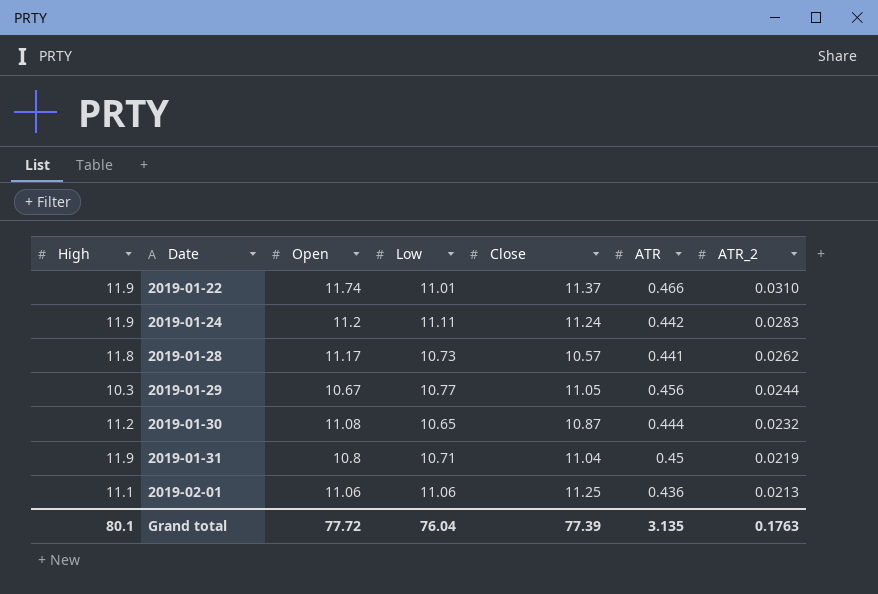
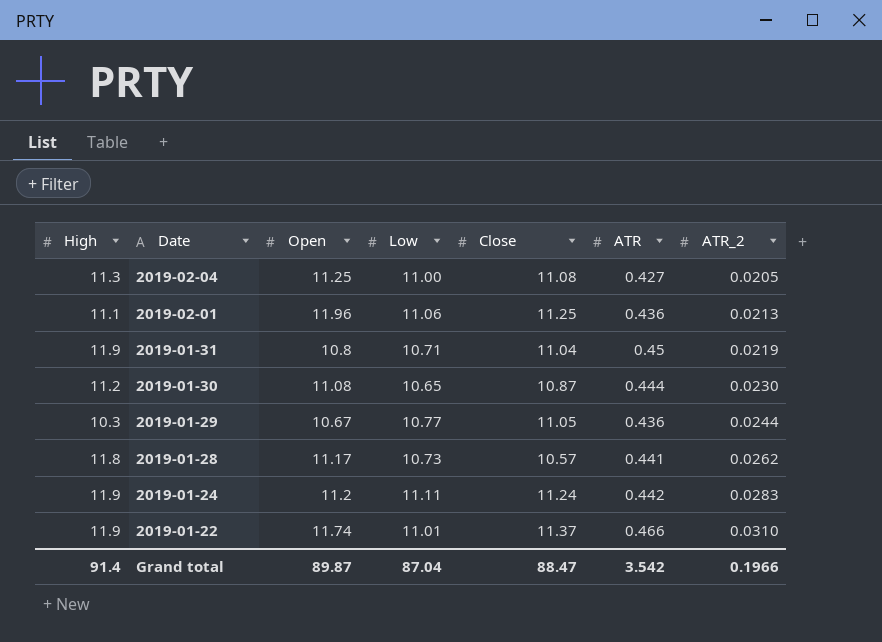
row order: Date ascending -> Date descending
row 2019-02-04: none -> 11.3 | 11.25 | 11.00 | 11.08 | 0.427 | 0.0205
2019-02-01 | Open: 11.06 -> 11.96
2019-01-30 | ATR_2: 0.0232 -> 0.0230
2019-01-29 | ATR: 0.456 -> 0.436
Grand total | High: 80.1 -> 91.4
Grand total | Open: 77.72 -> 89.87
Grand total | Low: 76.04 -> 87.04
Grand total | Close: 77.39 -> 88.47
Grand total | ATR: 3.135 -> 3.542
Grand total | ATR_2: 0.1763 -> 0.1966

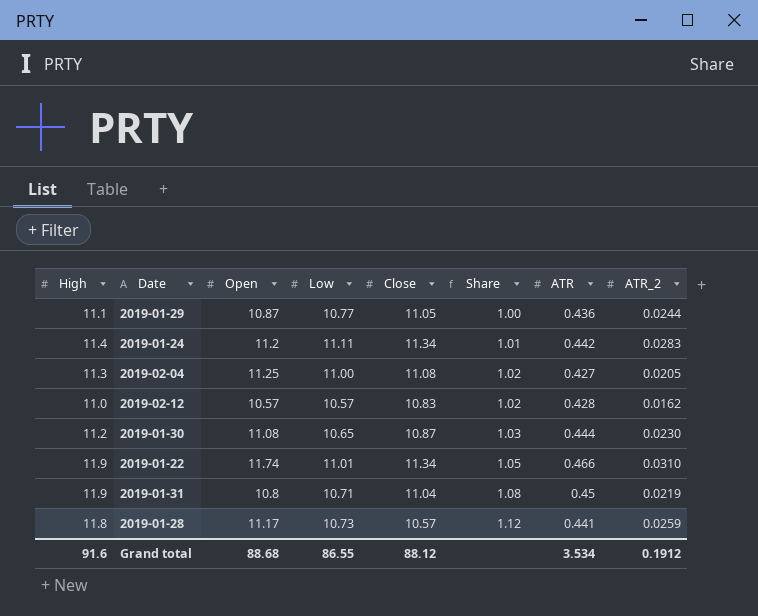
row order: Date descending -> Share ascending
column Share | formula: none -> [High] / [Close]
row 2019-02-01: 11.1 | 11.96 | 11.06 | 11.25 | 0.436 | 0.0213 -> none
2019-01-29 | High: 10.3 -> 11.1
2019-01-29 | Open: 10.67 -> 10.87
2019-01-24 | High: 11.9 -> 11.4
2019-01-24 | Close: 11.24 -> 11.34
row 2019-02-12: none -> 11.0 | 10.57 | 10.57 | 10.83 | 1.02 | 0.428 | 0.0162
2019-01-22 | Close: 11.37 -> 11.34
2019-01-28 | ATR_2: 0.0262 -> 0.0259
Grand total | High: 91.4 -> 91.6
Grand total | Open: 89.87 -> 88.68
Grand total | Low: 87.04 -> 86.55
Grand total | Close: 88.47 -> 88.12
Grand total | ATR: 3.542 -> 3.534
Grand total | ATR_2: 0.1966 -> 0.1912

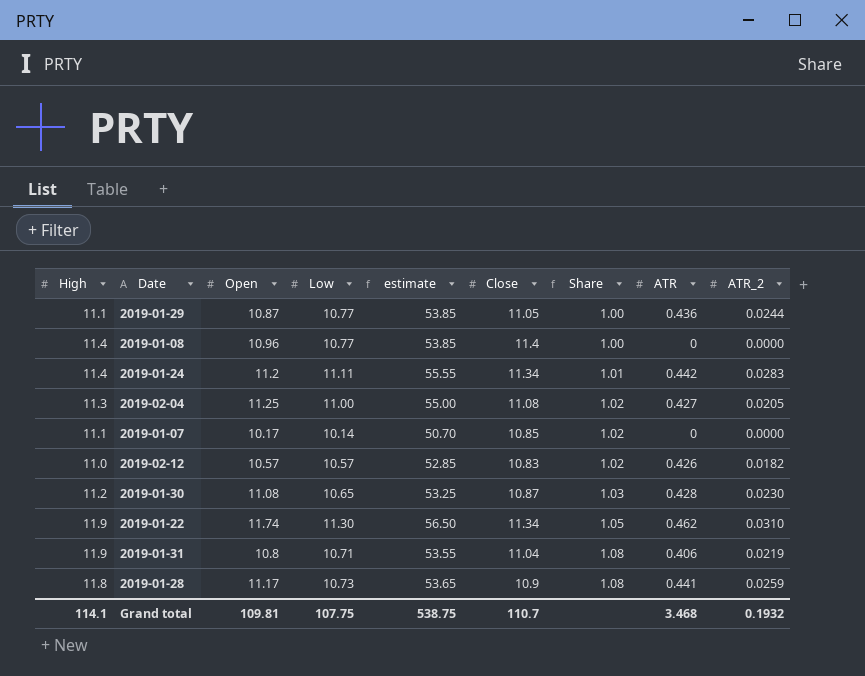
column estimate | formula: none -> [Low] * 5
row 2019-01-08: none -> 11.4 | 10.96 | 10.77 | 53.85 | 11.4 | 1.00 | 0 | 0.0000
row 2019-01-07: none -> 11.1 | 10.17 | 10.14 | 50.70 | 10.85 | 1.02 | 0 | 0.0000
2019-02-12 | ATR: 0.428 -> 0.426
2019-02-12 | ATR_2: 0.0162 -> 0.0182
2019-01-30 | ATR: 0.444 -> 0.428
2019-01-22 | Low: 11.01 -> 11.30
2019-01-22 | ATR: 0.466 -> 0.462
2019-01-31 | ATR: 0.45 -> 0.406
2019-01-28 | Close: 10.57 -> 10.9
2019-01-28 | Share: 1.12 -> 1.08
Grand total | High: 91.6 -> 114.1
Grand total | Open: 88.68 -> 109.81
Grand total | Low: 86.55 -> 107.75
Grand total | Close: 88.12 -> 110.7
Grand total | ATR: 3.534 -> 3.468
Grand total | ATR_2: 0.1912 -> 0.1932

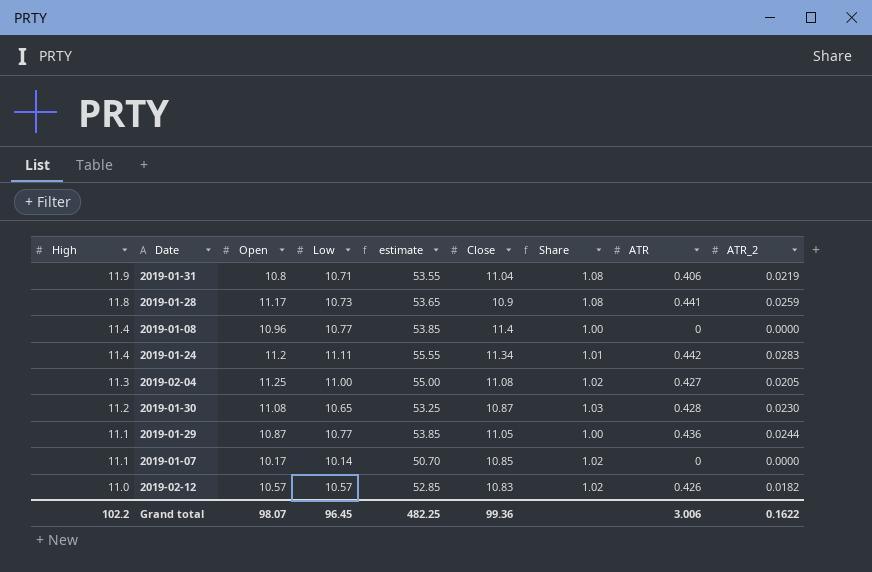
row order: Share ascending -> High descending
row 2019-01-22: 11.9 | 11.74 | 11.30 | 56.50 | 11.34 | 1.05 | 0.462 | 0.0310 -> none
Grand total | High: 114.1 -> 102.2
Grand total | Open: 109.81 -> 98.07
Grand total | Low: 107.75 -> 96.45
Grand total | estimate: 538.75 -> 482.25
Grand total | Close: 110.7 -> 99.36
Grand total | ATR: 3.468 -> 3.006
Grand total | ATR_2: 0.1932 -> 0.1622

